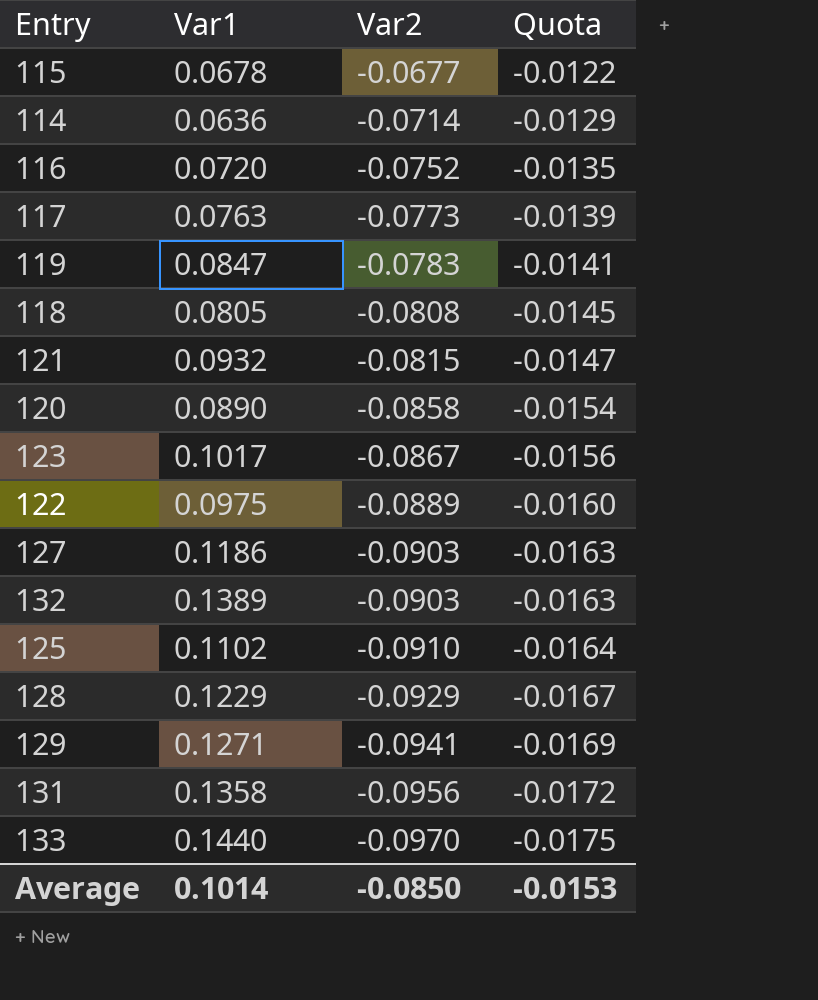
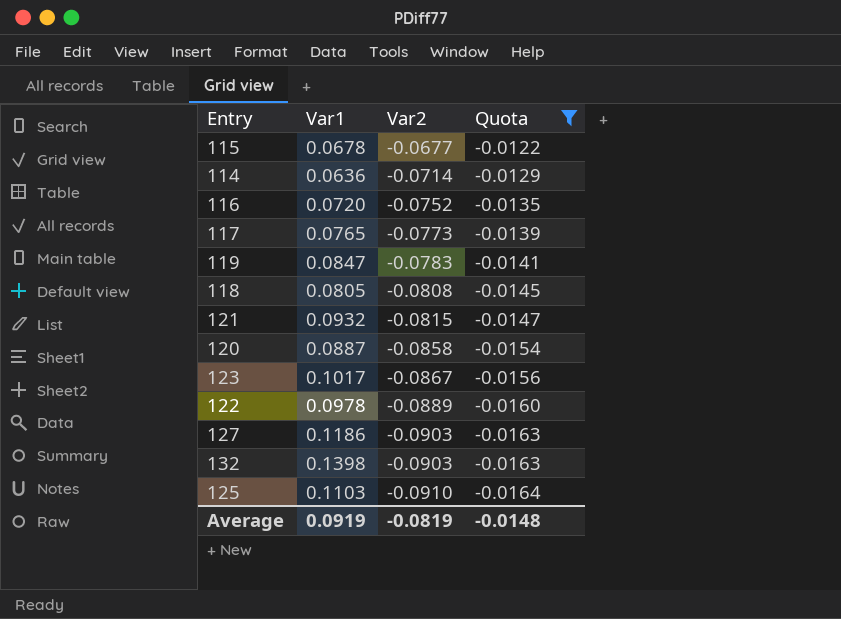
filter: none -> Quota >= -0.0164
117 | Var1: 0.0763 -> 0.0765
120 | Var1: 0.0890 -> 0.0887
122 | Var1: 0.0975 -> 0.0978
132 | Var1: 0.1389 -> 0.1398
125 | Var1: 0.1102 -> 0.1103
Average | Var1: 0.1014 -> 0.0919
Average | Var2: -0.0850 -> -0.0819
Average | Quota: -0.0153 -> -0.0148

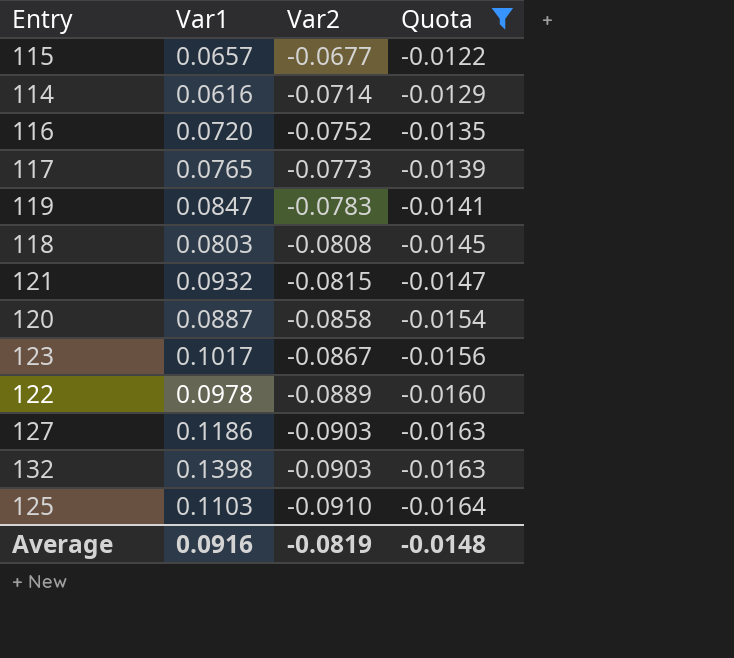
115 | Var1: 0.0678 -> 0.0657
114 | Var1: 0.0636 -> 0.0616
118 | Var1: 0.0805 -> 0.0803
Average | Var1: 0.0919 -> 0.0916

